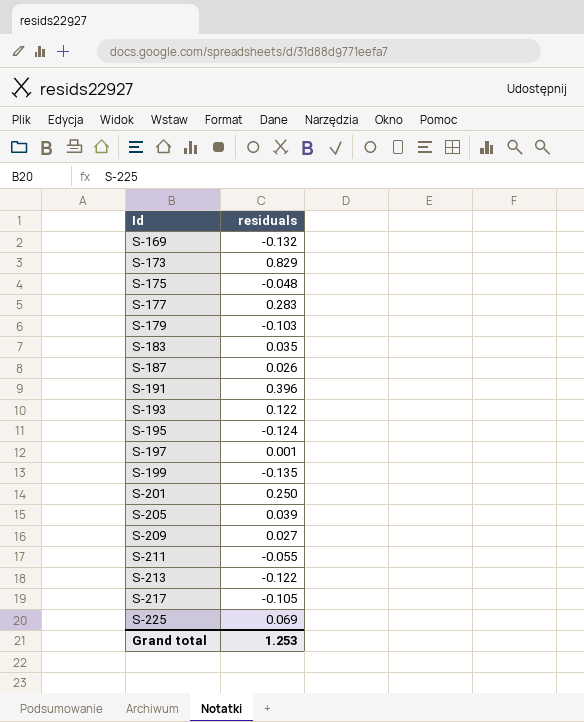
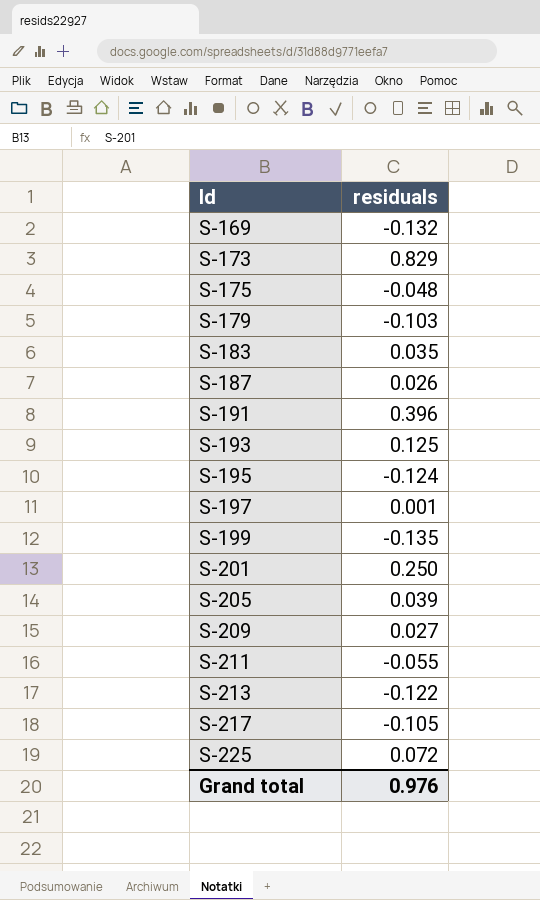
row S-177: 0.283 -> none
S-193 | residuals: 0.122 -> 0.125
S-225 | residuals: 0.069 -> 0.072
Grand total | residuals: 1.253 -> 0.976

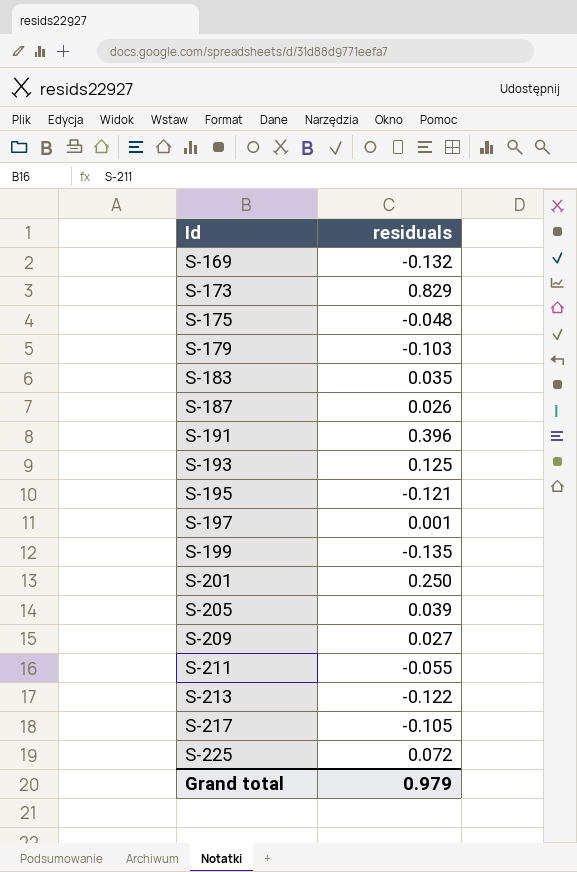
S-195 | residuals: -0.124 -> -0.121
Grand total | residuals: 0.976 -> 0.979

